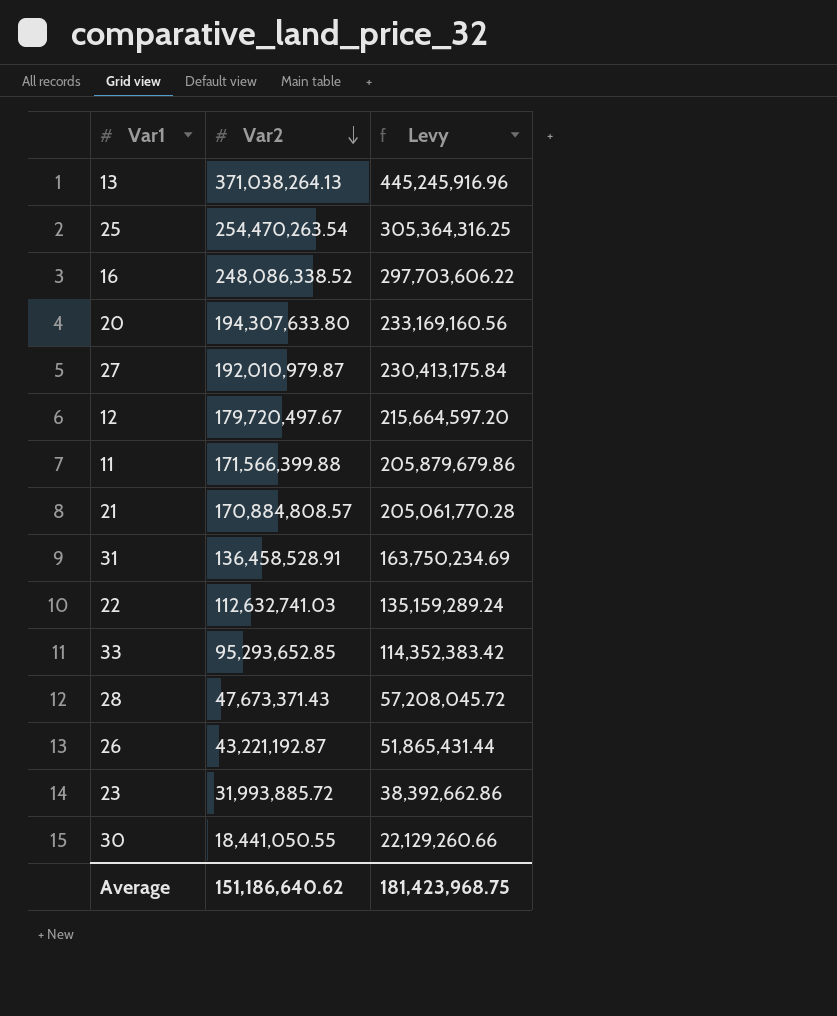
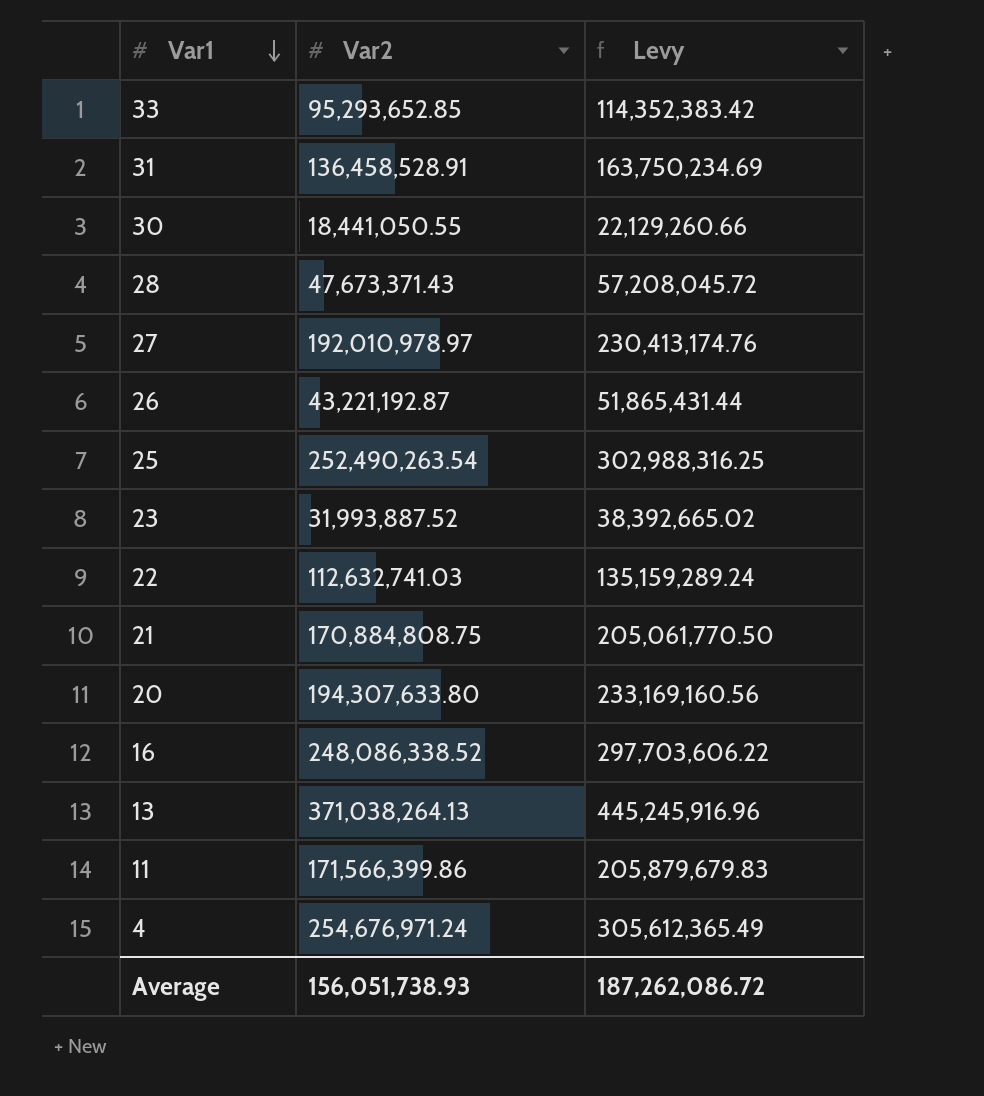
row order: Var2 descending -> Var1 descending
row 12: 179,720,497.67 | 215,664,597.20 -> none
27 | Var2: 192,010,979.87 -> 192,010,978.97
27 | Levy: 230,413,175.84 -> 230,413,174.76
25 | Var2: 254,470,263.54 -> 252,490,263.54
25 | Levy: 305,364,316.25 -> 302,988,316.25
23 | Var2: 31,993,885.72 -> 31,993,887.52
23 | Levy: 38,392,662.86 -> 38,392,665.02
21 | Var2: 170,884,808.57 -> 170,884,808.75
21 | Levy: 205,061,770.28 -> 205,061,770.50
11 | Var2: 171,566,399.88 -> 171,566,399.86
11 | Levy: 205,879,679.86 -> 205,879,679.83
row 4: none -> 254,676,971.24 | 305,612,365.49
Average | Var2: 151,186,640.62 -> 156,051,738.93
Average | Levy: 181,423,968.75 -> 187,262,086.72

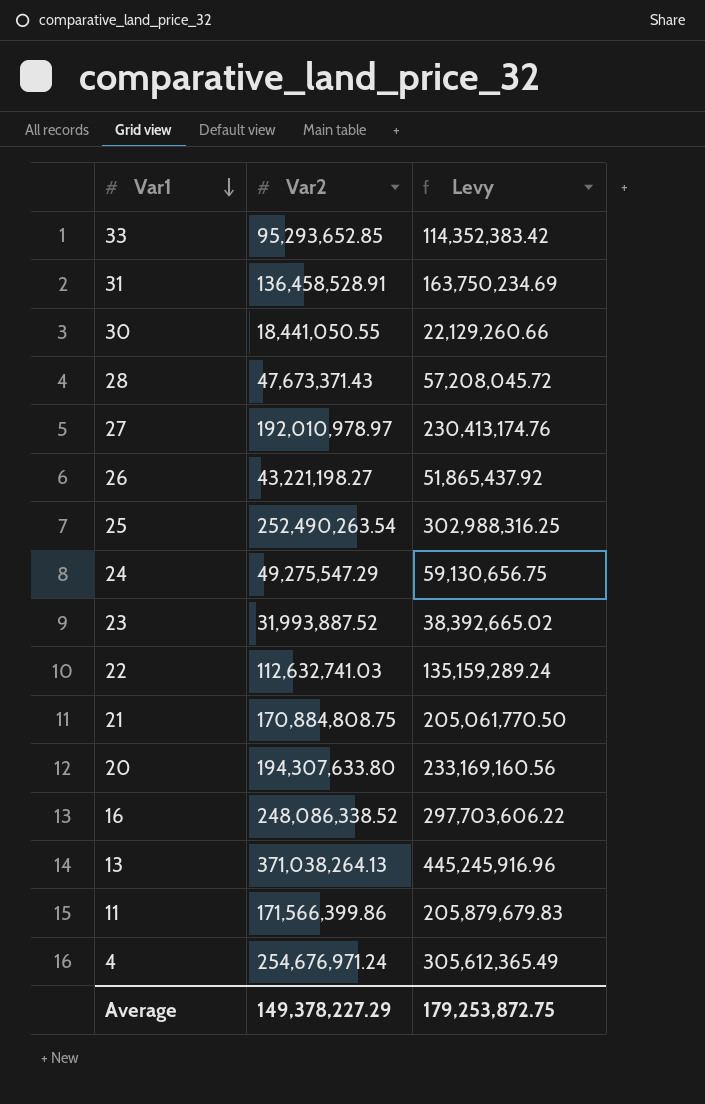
26 | Var2: 43,221,192.87 -> 43,221,198.27
26 | Levy: 51,865,431.44 -> 51,865,437.92
row 24: none -> 49,275,547.29 | 59,130,656.75
Average | Var2: 156,051,738.93 -> 149,378,227.29
Average | Levy: 187,262,086.72 -> 179,253,872.75

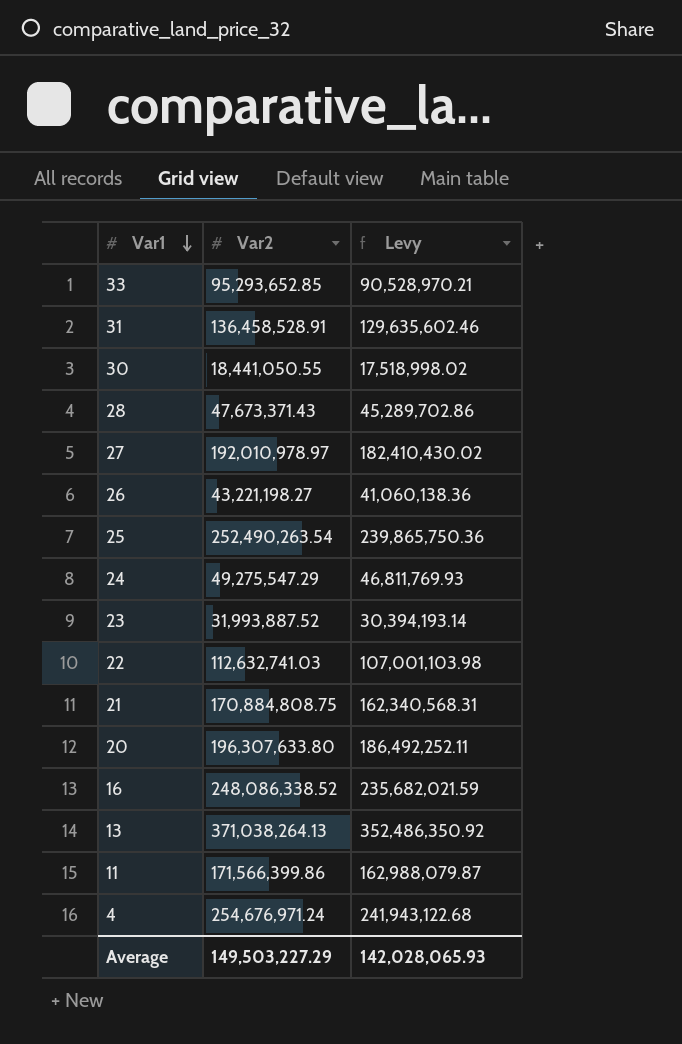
column Levy | formula: [Var2] * 1.2 -> [Var2] * 0.95
20 | Var2: 194,307,633.80 -> 196,307,633.80
Average | Var2: 149,378,227.29 -> 149,503,227.29
Average | Levy: 179,253,872.75 -> 142,028,065.93

